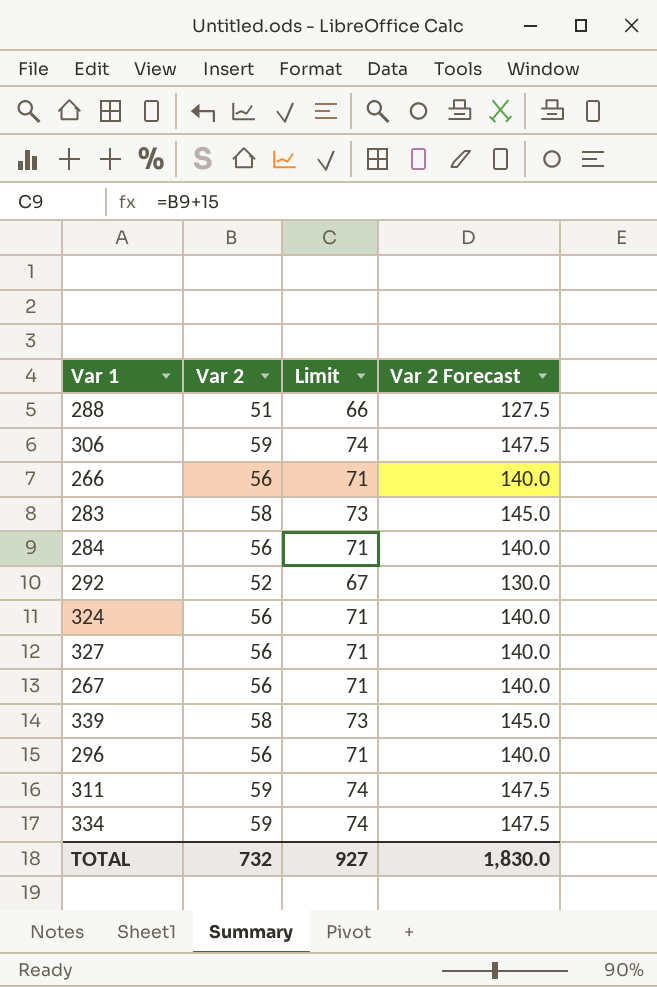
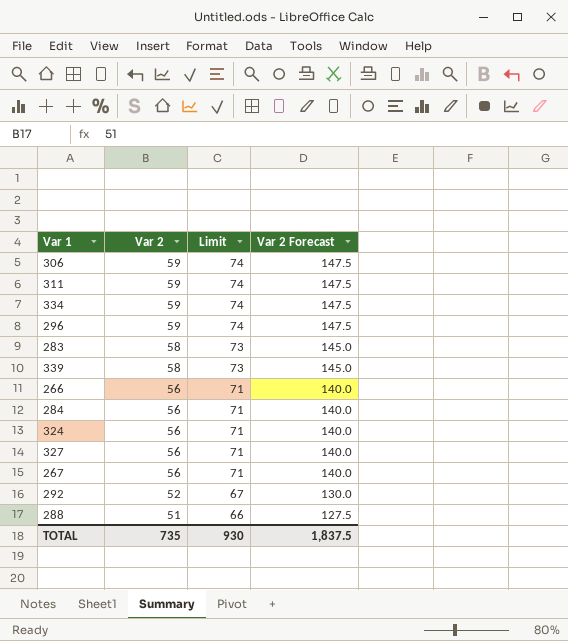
row order: none -> Var 2 descending
296 | Var 2: 56 -> 59
296 | Limit: 71 -> 74
296 | Var 2 Forecast: 140.0 -> 147.5
TOTAL | Var 2: 732 -> 735
TOTAL | Limit: 927 -> 930
TOTAL | Var 2 Forecast: 1,830.0 -> 1,837.5

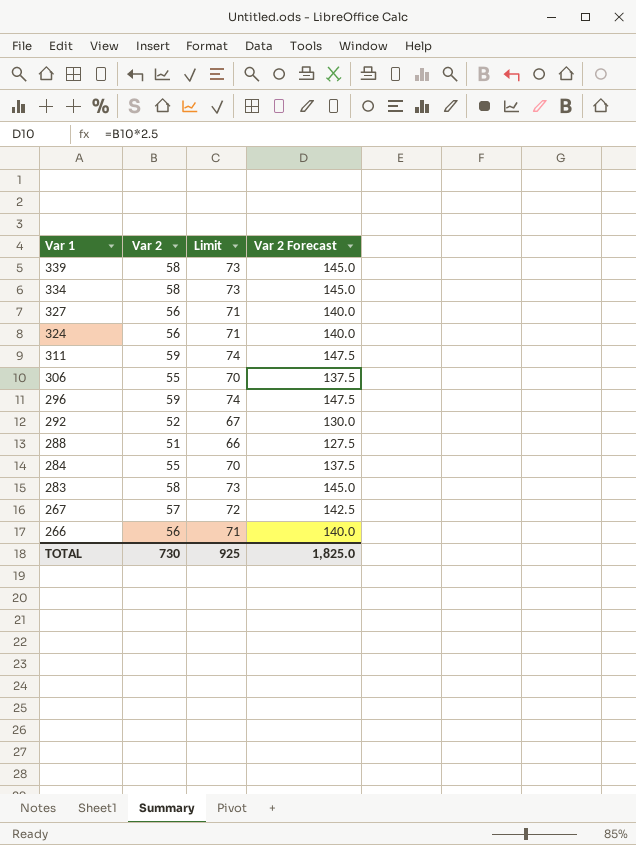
row order: Var 2 descending -> Var 1 descending
334 | Var 2: 59 -> 58
334 | Limit: 74 -> 73
334 | Var 2 Forecast: 147.5 -> 145.0
306 | Var 2: 59 -> 55
306 | Limit: 74 -> 70
306 | Var 2 Forecast: 147.5 -> 137.5
284 | Var 2: 56 -> 55
284 | Limit: 71 -> 70
284 | Var 2 Forecast: 140.0 -> 137.5
267 | Var 2: 56 -> 57
267 | Limit: 71 -> 72
267 | Var 2 Forecast: 140.0 -> 142.5
TOTAL | Var 2: 735 -> 730
TOTAL | Limit: 930 -> 925
TOTAL | Var 2 Forecast: 1,837.5 -> 1,825.0

